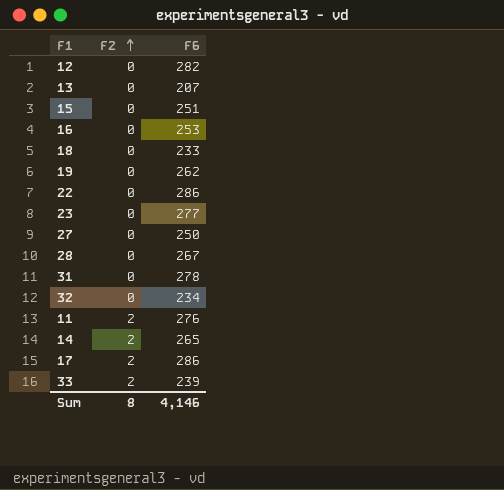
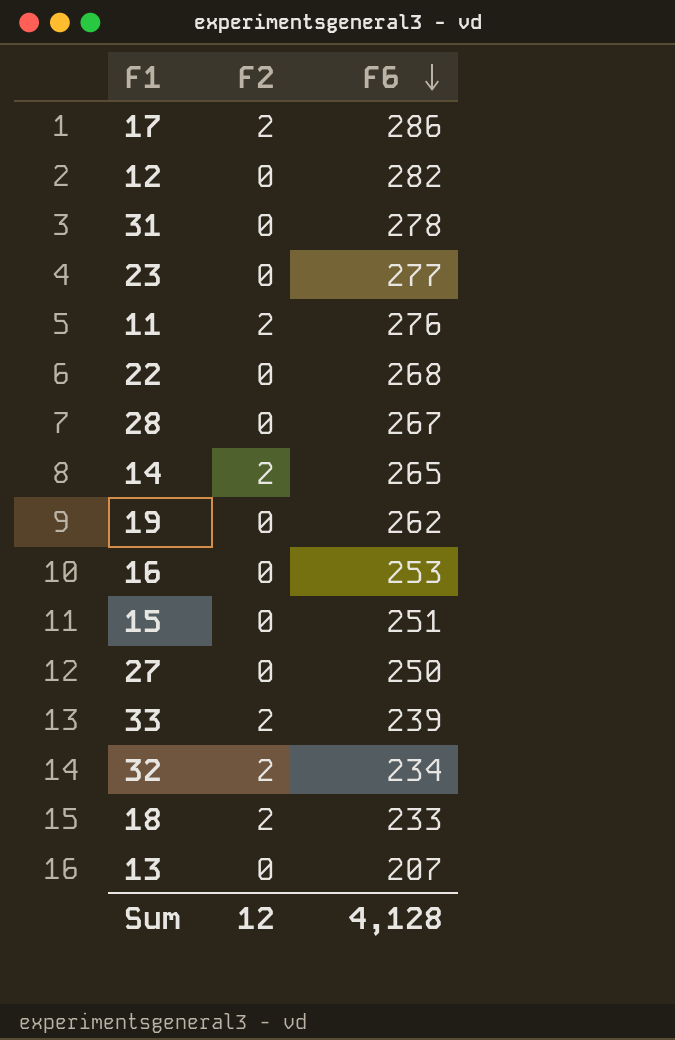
row order: F2 ascending -> F6 descending
22 | F6: 286 -> 268
32 | F2: 0 -> 2
18 | F2: 0 -> 2
Sum | F2: 8 -> 12
Sum | F6: 4,146 -> 4,128

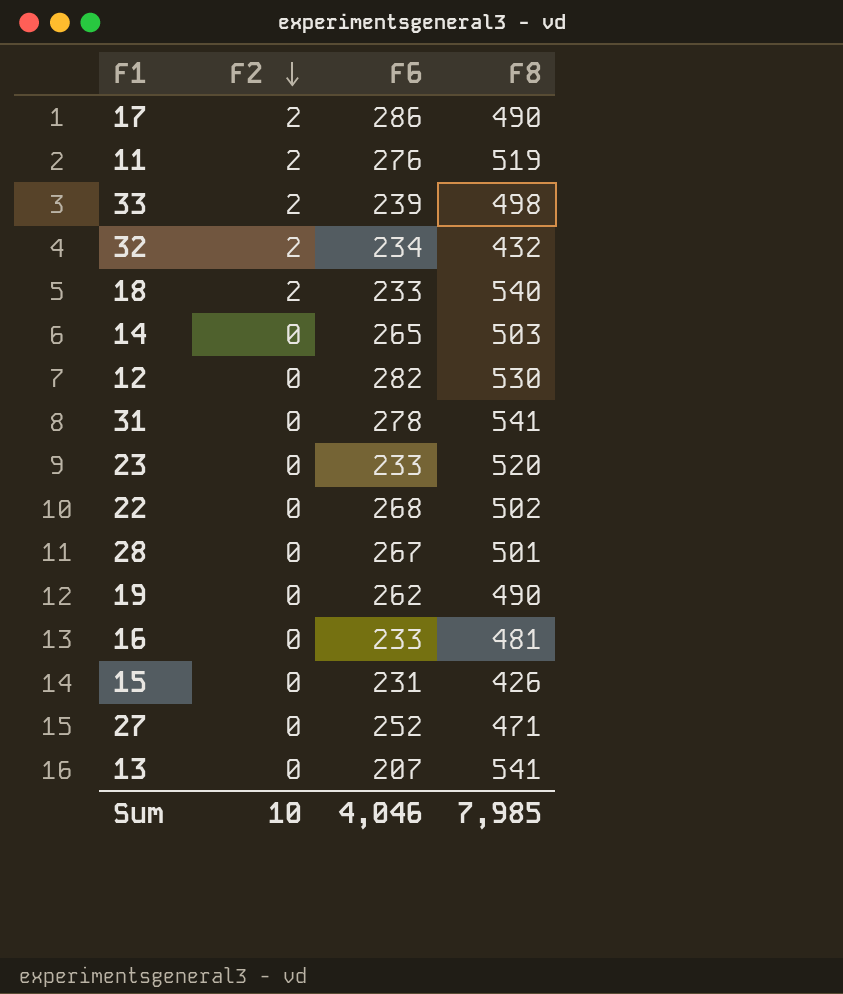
row order: F6 descending -> F2 descending
column F8 | position: none -> 4
14 | F2: 2 -> 0
23 | F6: 277 -> 233
16 | F6: 253 -> 233
15 | F6: 251 -> 231
27 | F6: 250 -> 252
Sum | F2: 12 -> 10
Sum | F6: 4,128 -> 4,046

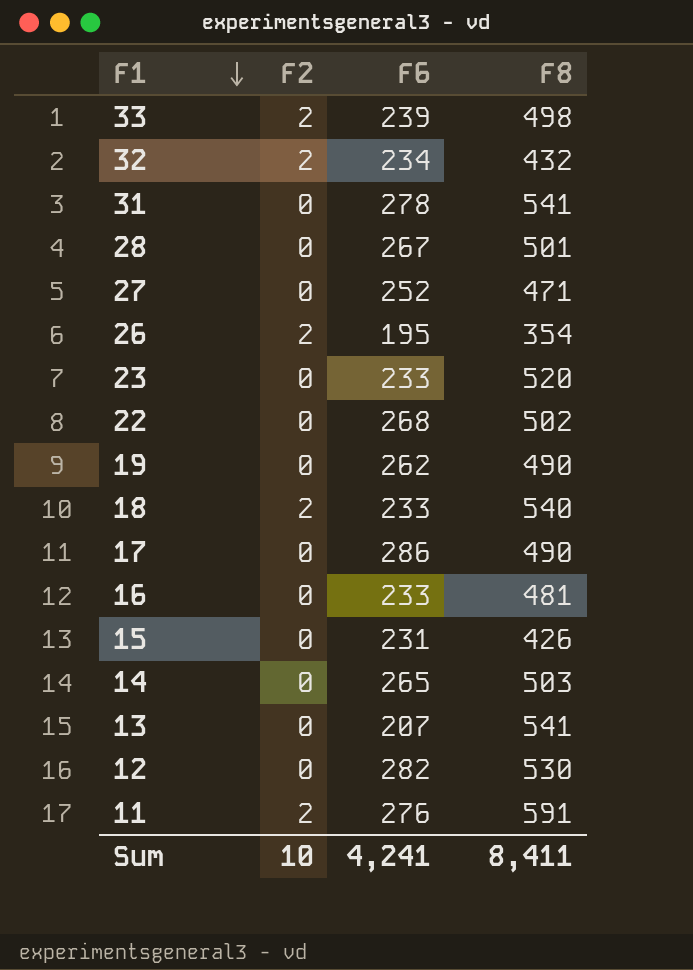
row order: F2 descending -> F1 descending
row 26: none -> 2 | 195 | 354
17 | F2: 2 -> 0
11 | F8: 519 -> 591
Sum | F6: 4,046 -> 4,241
Sum | F8: 7,985 -> 8,411

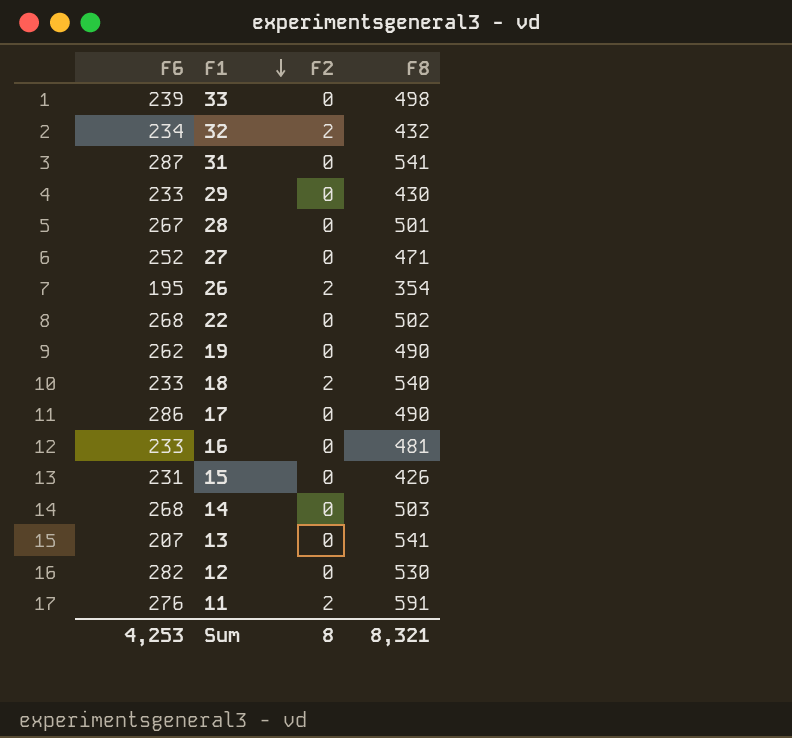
column F6 | position: 3 -> 1
row 23: 0 | 233 | 520 -> none
33 | F2: 2 -> 0
31 | F6: 278 -> 287
row 29: none -> 233 | 0 | 430
14 | F6: 265 -> 268
Sum | F6: 4,241 -> 4,253
Sum | F2: 10 -> 8
Sum | F8: 8,411 -> 8,321

